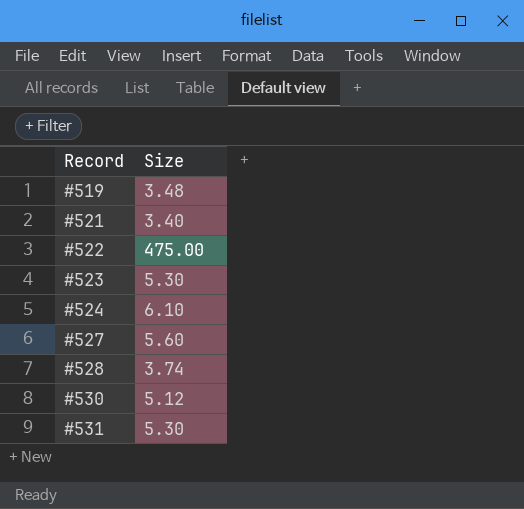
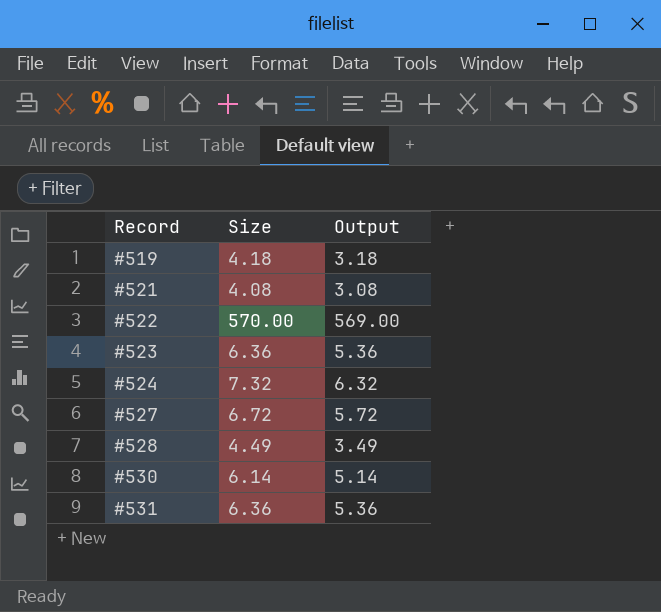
column Output | formula: none -> [Size] - 1
#519 | Size: 3.48 -> 4.18
#521 | Size: 3.40 -> 4.08
#522 | Size: 475.00 -> 570.00
#523 | Size: 5.30 -> 6.36
#524 | Size: 6.10 -> 7.32
#527 | Size: 5.60 -> 6.72
#528 | Size: 3.74 -> 4.49
#530 | Size: 5.12 -> 6.14
#531 | Size: 5.30 -> 6.36

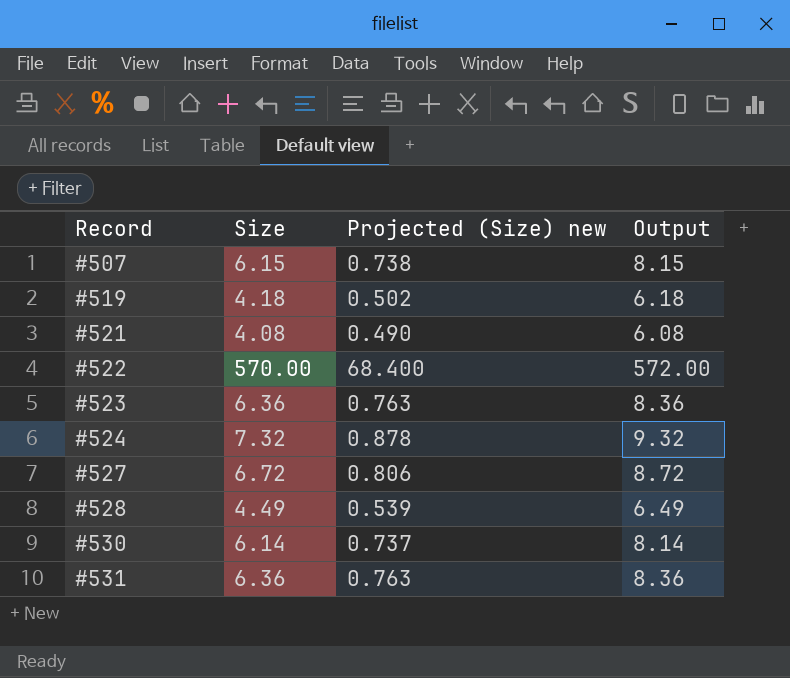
column Projected (Size) new | formula: none -> [Size] * 0.12
column Output | formula: [Size] - 1 -> [Size] + 2
row #507: none -> 6.15 | 0.738 | 8.15

